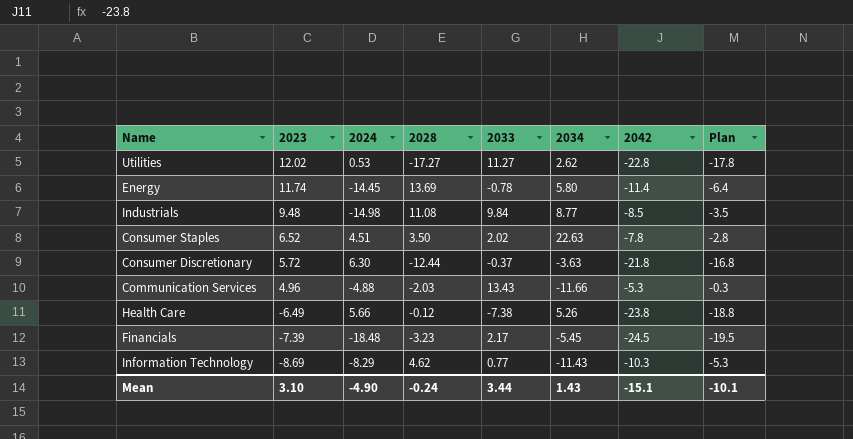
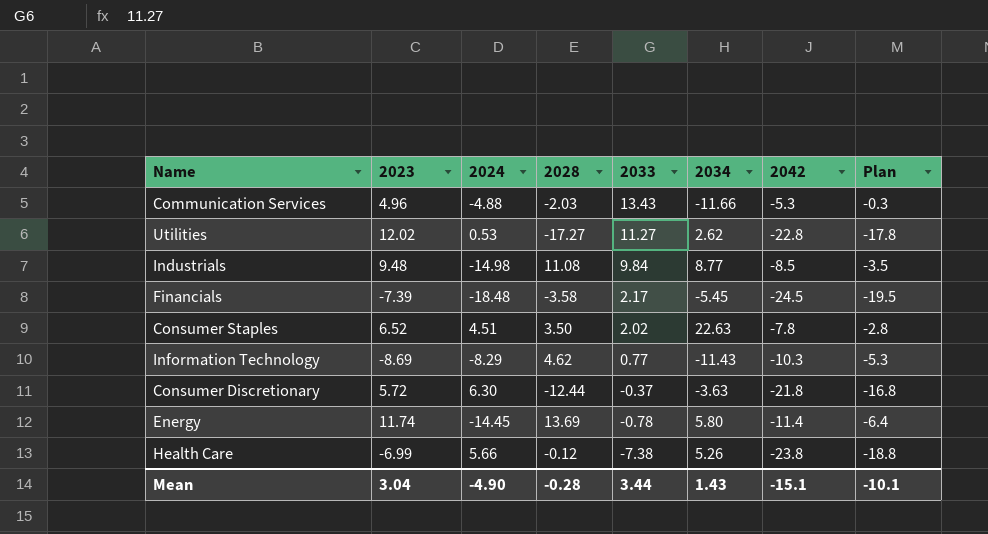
row order: 2023 descending -> 2033 descending
Financials | 2028: -3.23 -> -3.58
Health Care | 2023: -6.49 -> -6.99
Mean | 2023: 3.10 -> 3.04
Mean | 2028: -0.24 -> -0.28

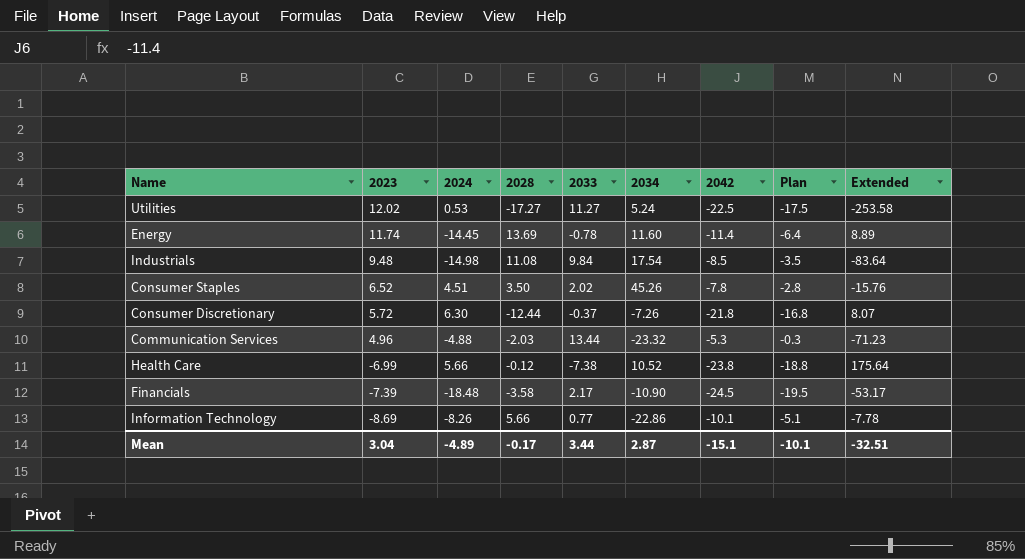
row order: 2033 descending -> 2023 descending
column Extended | formula: none -> [2033] * [2042]
Utilities | 2034: 2.62 -> 5.24
Utilities | 2042: -22.8 -> -22.5
Utilities | Plan: -17.8 -> -17.5
Energy | 2034: 5.80 -> 11.60
Industrials | 2034: 8.77 -> 17.54
Consumer Staples | 2034: 22.63 -> 45.26
Consumer Discretionary | 2034: -3.63 -> -7.26
Communication Services | 2033: 13.43 -> 13.44
Communication Services | 2034: -11.66 -> -23.32
Health Care | 2034: 5.26 -> 10.52
Financials | 2034: -5.45 -> -10.90
Information Technology | 2024: -8.29 -> -8.26
Information Technology | 2028: 4.62 -> 5.66
Information Technology | 2034: -11.43 -> -22.86
Information Technology | 2042: -10.3 -> -10.1
Information Technology | Plan: -5.3 -> -5.1
Mean | 2024: -4.90 -> -4.89
Mean | 2028: -0.28 -> -0.17
Mean | 2034: 1.43 -> 2.87

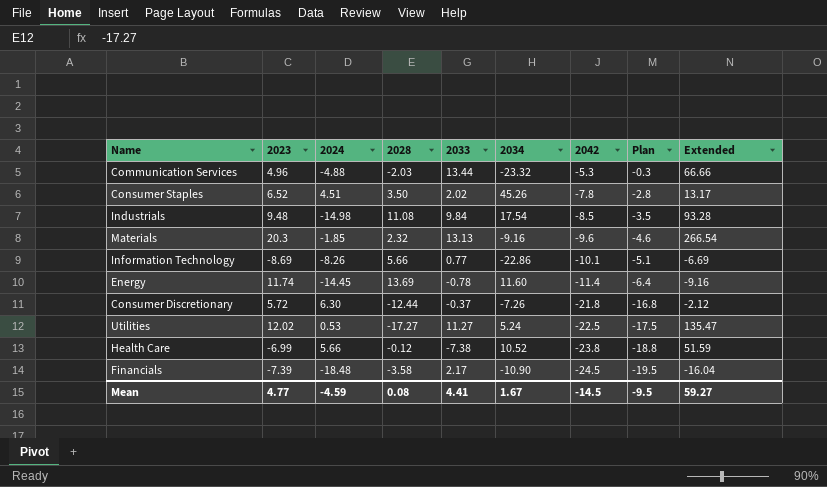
row order: 2023 descending -> 2042 descending
column Extended | formula: [2033] * [2042] -> [2023] * [2033]
row Materials: none -> 20.3 | -1.85 | 2.32 | 13.13 | -9.16 | -9.6 | -4.6 | 266.54
Mean | 2023: 3.04 -> 4.77
Mean | 2024: -4.89 -> -4.59
Mean | 2028: -0.17 -> 0.08
Mean | 2033: 3.44 -> 4.41
Mean | 2034: 2.87 -> 1.67
Mean | 2042: -15.1 -> -14.5
Mean | Plan: -10.1 -> -9.5
Mean | Extended: -32.51 -> 59.27

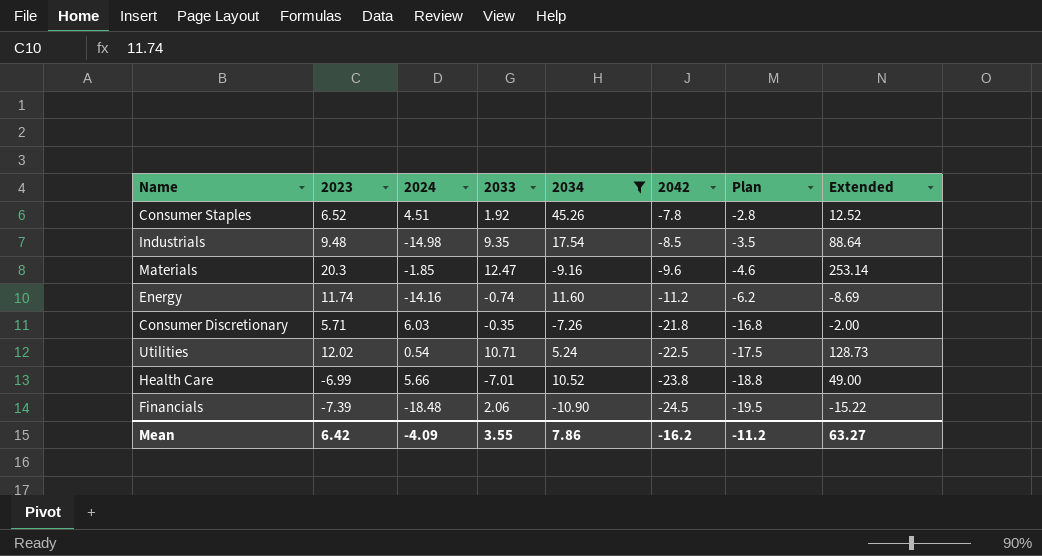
filter: none -> 2034 >= -10.90
column 2028 | position: 4 -> none
Consumer Staples | 2033: 2.02 -> 1.92
Consumer Staples | Extended: 13.17 -> 12.52
Industrials | 2033: 9.84 -> 9.35
Industrials | Extended: 93.28 -> 88.64
Materials | 2033: 13.13 -> 12.47
Materials | Extended: 266.54 -> 253.14
Energy | 2024: -14.45 -> -14.16
Energy | 2033: -0.78 -> -0.74
Energy | 2042: -11.4 -> -11.2
Energy | Plan: -6.4 -> -6.2
Energy | Extended: -9.16 -> -8.69
Consumer Discretionary | 2023: 5.72 -> 5.71
Consumer Discretionary | 2024: 6.30 -> 6.03
Consumer Discretionary | 2033: -0.37 -> -0.35
Consumer Discretionary | Extended: -2.12 -> -2.00
Utilities | 2024: 0.53 -> 0.54
Utilities | 2033: 11.27 -> 10.71
Utilities | Extended: 135.47 -> 128.73
Health Care | 2033: -7.38 -> -7.01
Health Care | Extended: 51.59 -> 49.00
Financials | 2033: 2.17 -> 2.06
Financials | Extended: -16.04 -> -15.22
Mean | 2023: 4.77 -> 6.42
Mean | 2024: -4.59 -> -4.09
Mean | 2033: 4.41 -> 3.55
Mean | 2034: 1.67 -> 7.86
Mean | 2042: -14.5 -> -16.2
Mean | Plan: -9.5 -> -11.2
Mean | Extended: 59.27 -> 63.27

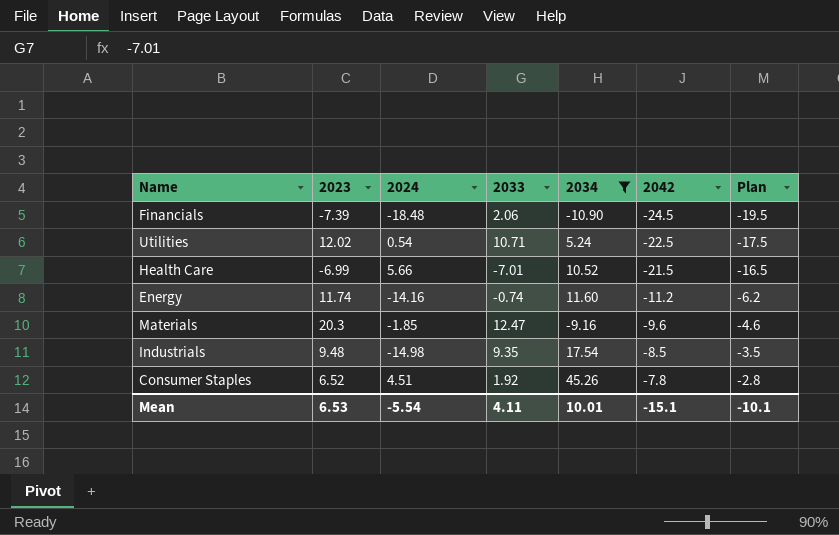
row order: 2042 descending -> 2042 ascending
column Extended | formula: [2023] * [2033] -> none
row Consumer Discretionary: 5.71 | 6.03 | -0.35 | -7.26 | -21.8 | -16.8 | -2.00 -> none
Health Care | 2042: -23.8 -> -21.5
Health Care | Plan: -18.8 -> -16.5
Mean | 2023: 6.42 -> 6.53
Mean | 2024: -4.09 -> -5.54
Mean | 2033: 3.55 -> 4.11
Mean | 2034: 7.86 -> 10.01
Mean | 2042: -16.2 -> -15.1
Mean | Plan: -11.2 -> -10.1

